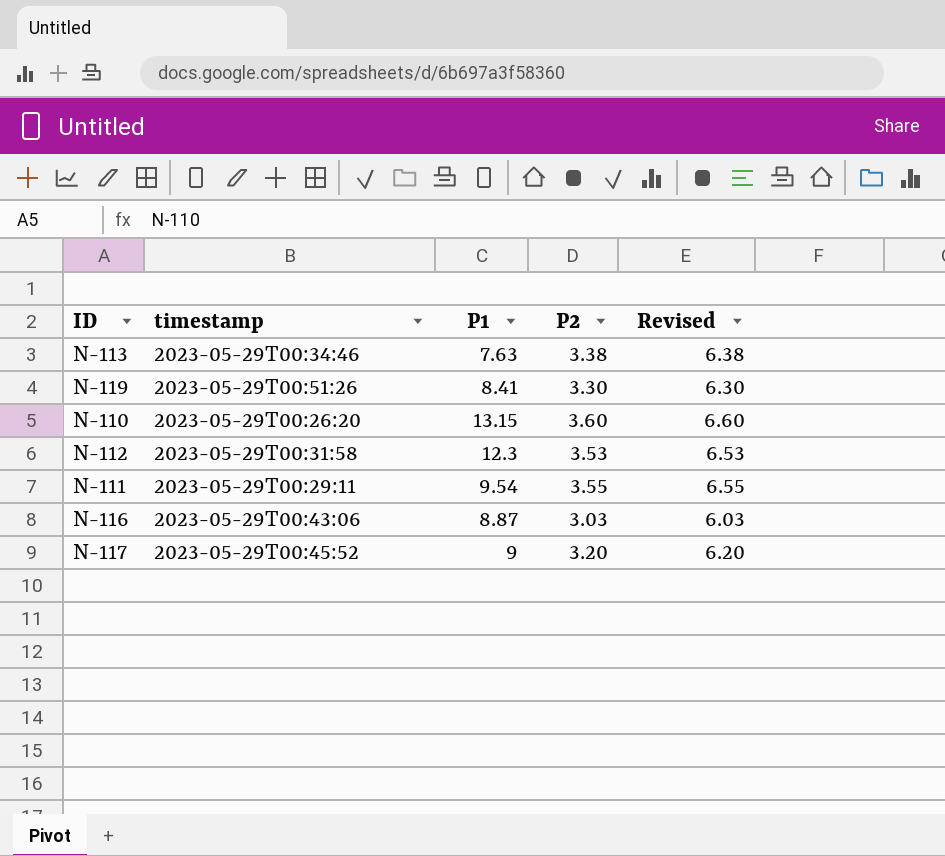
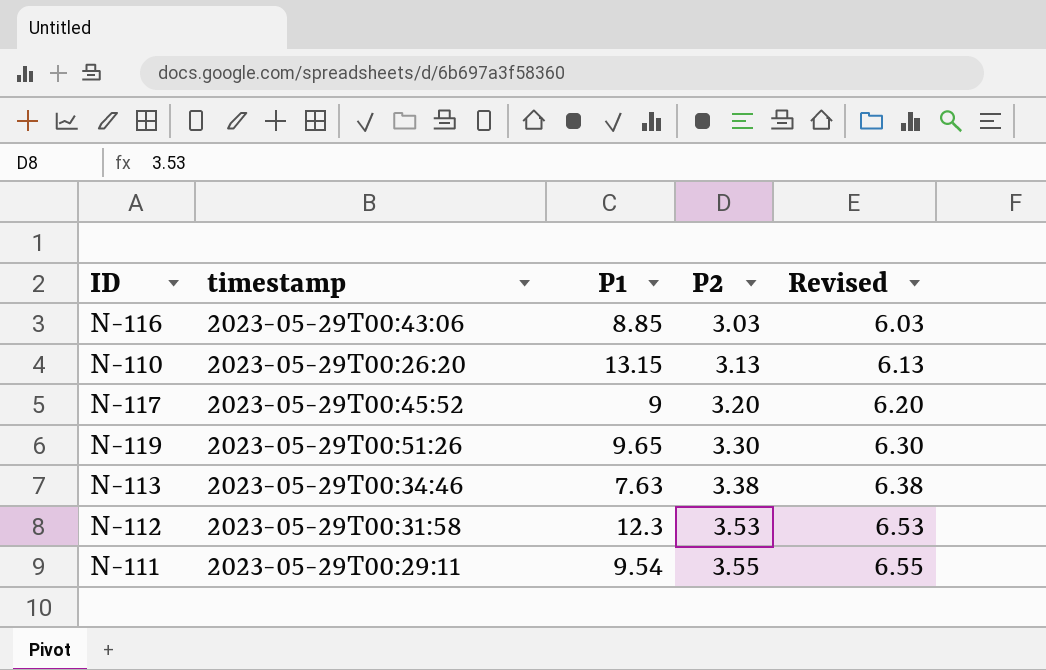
row order: none -> P2 ascending
N-116 | P1: 8.87 -> 8.85
N-110 | P2: 3.60 -> 3.13
N-110 | Revised: 6.60 -> 6.13
N-119 | P1: 8.41 -> 9.65

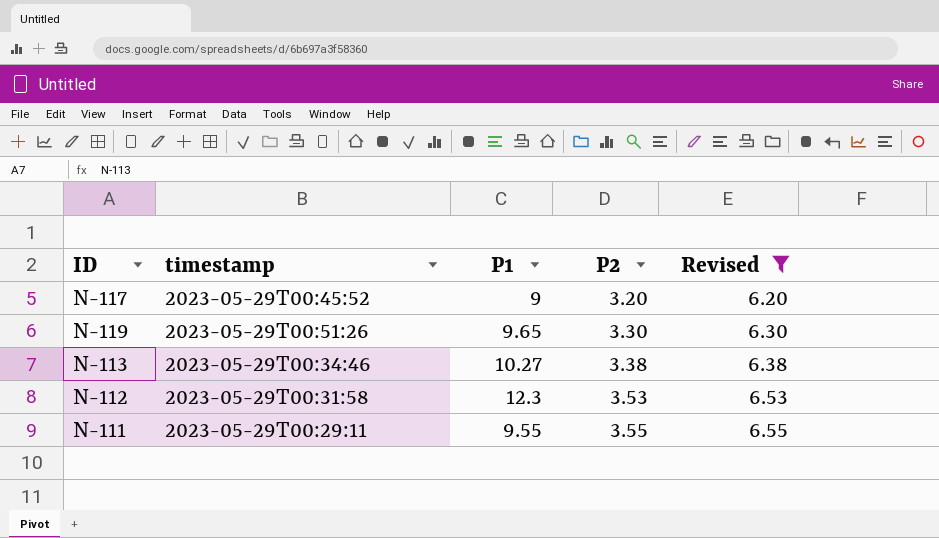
filter: none -> Revised >= 6.20
N-113 | P1: 7.63 -> 10.27
N-111 | P1: 9.54 -> 9.55

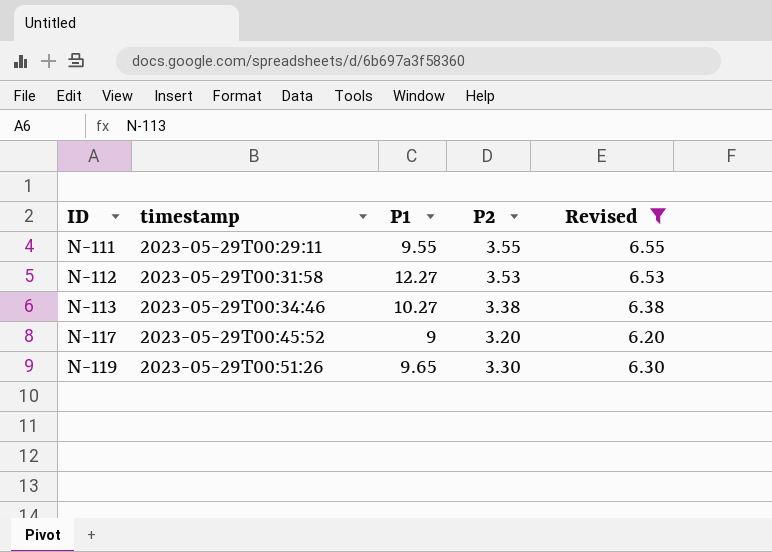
row order: P2 ascending -> ID ascending
N-112 | P1: 12.3 -> 12.27

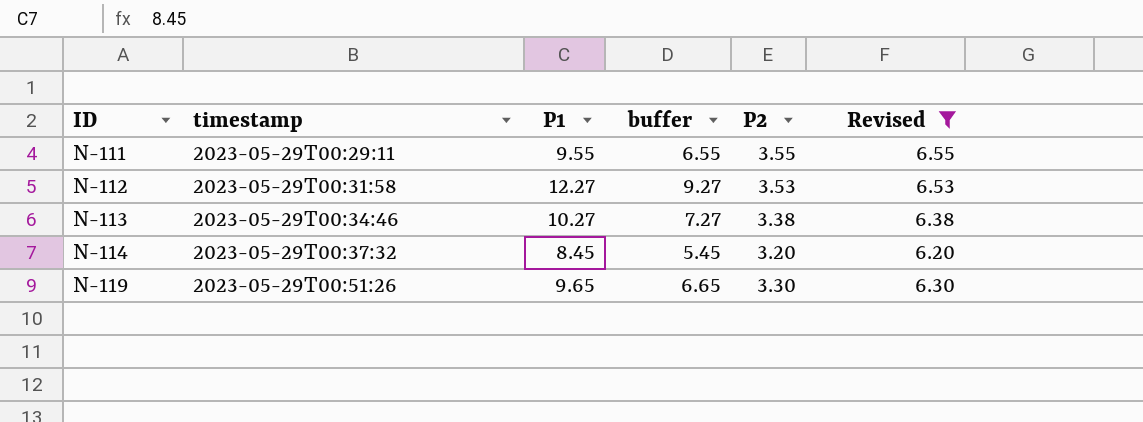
column buffer | formula: none -> [P1] - 3
row N-117: 2023-05-29T00:45:52 | 9 | 3.20 | 6.20 -> none
row N-114: none -> 2023-05-29T00:37:32 | 8.45 | 5.45 | 3.20 | 6.20

